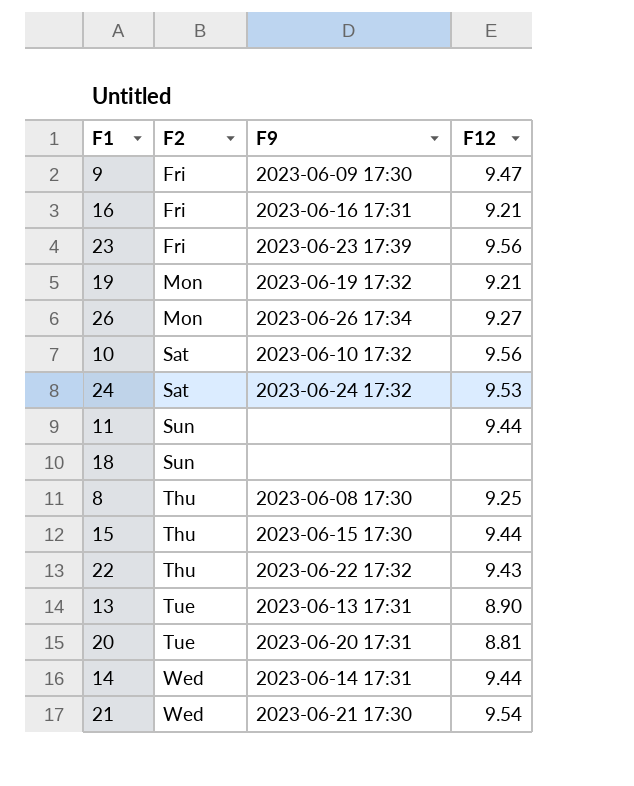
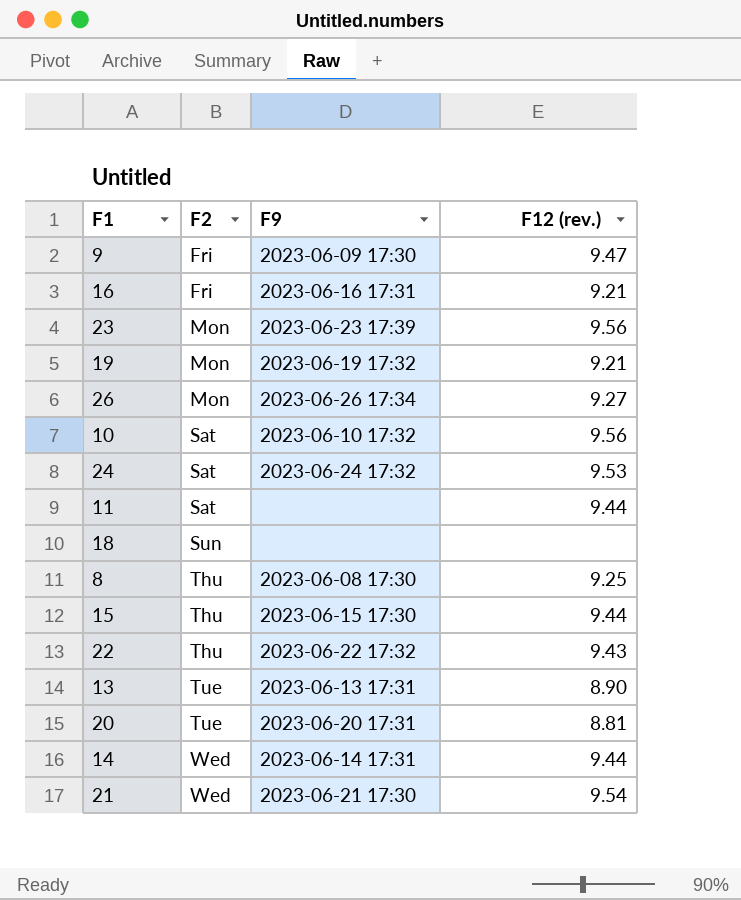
column name: F12 -> F12 (rev.)
23 | F2: Fri -> Mon
11 | F2: Sun -> Sat

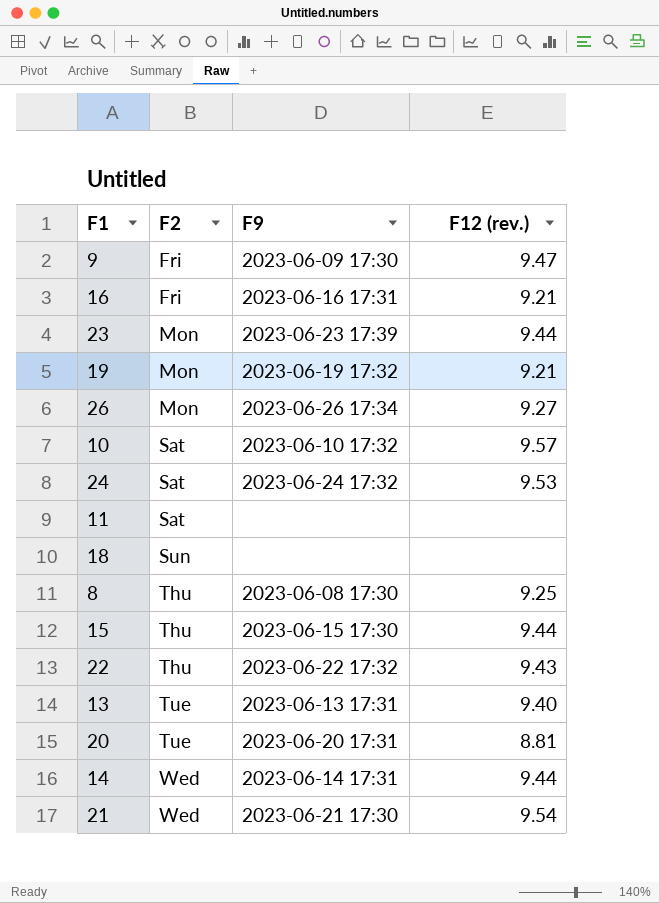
23 | F12 (rev.): 9.56 -> 9.44
10 | F12 (rev.): 9.56 -> 9.57
11 | F12 (rev.): 9.44 -> none
13 | F12 (rev.): 8.90 -> 9.40

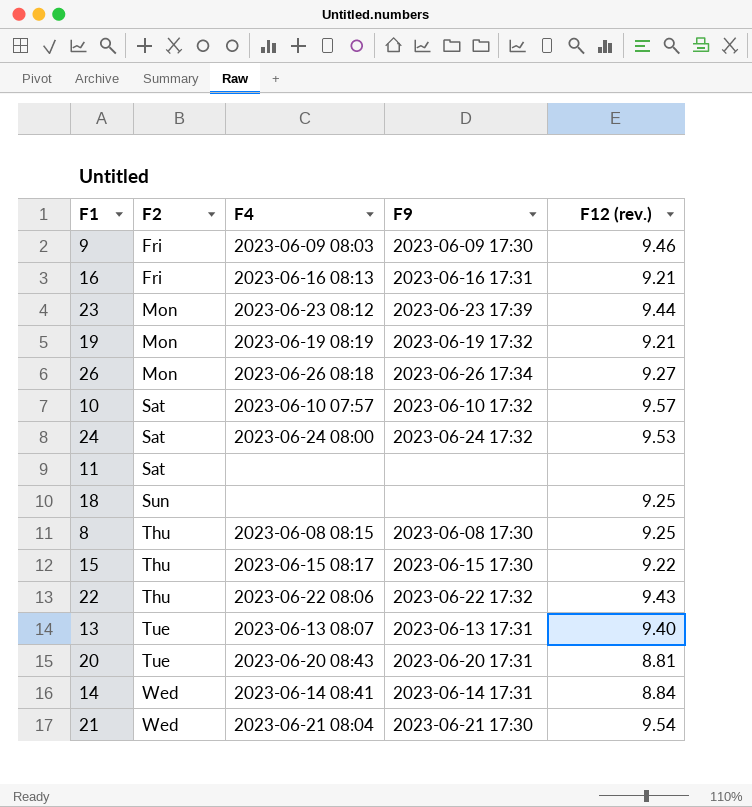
column F4 | position: none -> 3
9 | F12 (rev.): 9.47 -> 9.46
18 | F12 (rev.): none -> 9.25
15 | F12 (rev.): 9.44 -> 9.22
14 | F12 (rev.): 9.44 -> 8.84

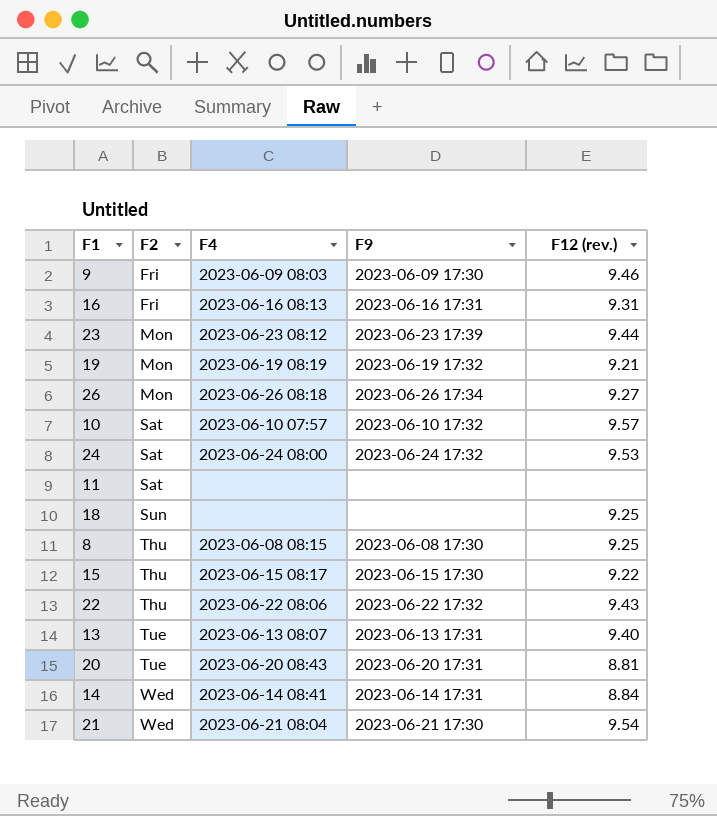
16 | F12 (rev.): 9.21 -> 9.31

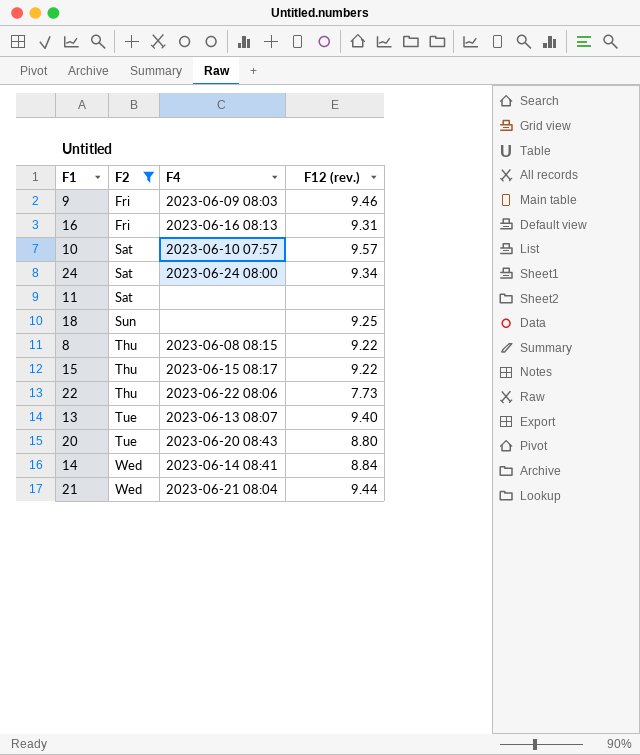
filter: none -> F2 != Mon
column F9 | position: 4 -> none
24 | F12 (rev.): 9.53 -> 9.34
8 | F12 (rev.): 9.25 -> 9.22
22 | F12 (rev.): 9.43 -> 7.73
20 | F12 (rev.): 8.81 -> 8.80
21 | F12 (rev.): 9.54 -> 9.44

